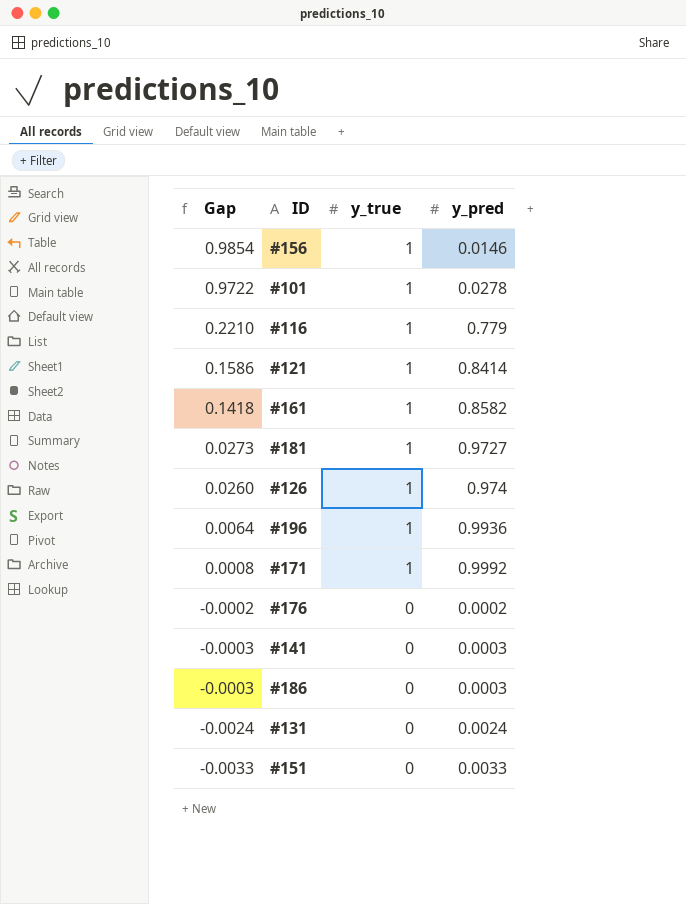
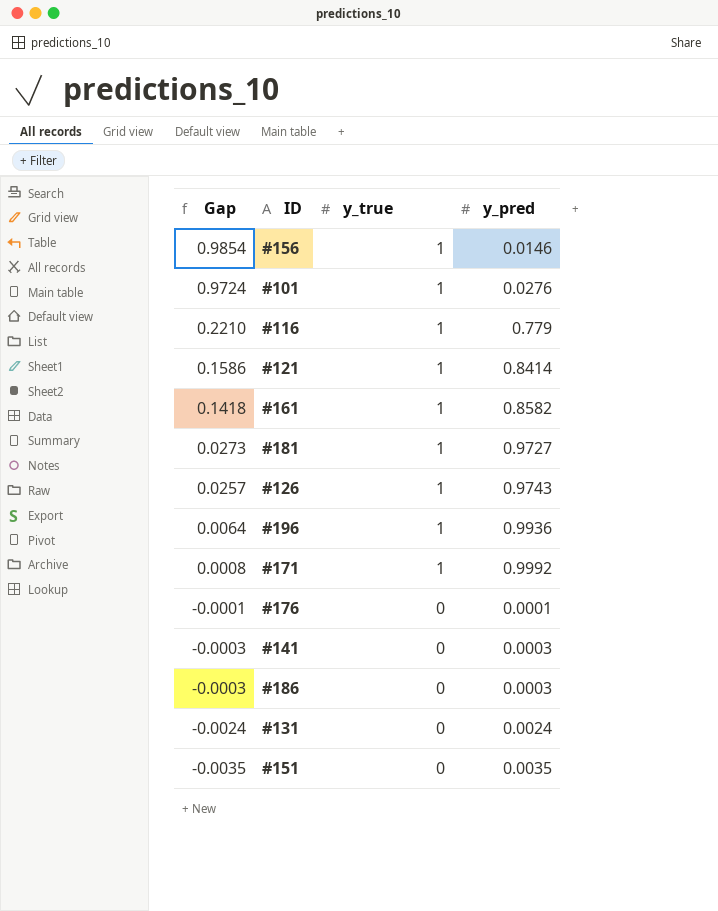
#101 | Gap: 0.9722 -> 0.9724
#101 | y_pred: 0.0278 -> 0.0276
#126 | Gap: 0.0260 -> 0.0257
#126 | y_pred: 0.974 -> 0.9743
#176 | Gap: -0.0002 -> -0.0001
#176 | y_pred: 0.0002 -> 0.0001
#151 | Gap: -0.0033 -> -0.0035
#151 | y_pred: 0.0033 -> 0.0035

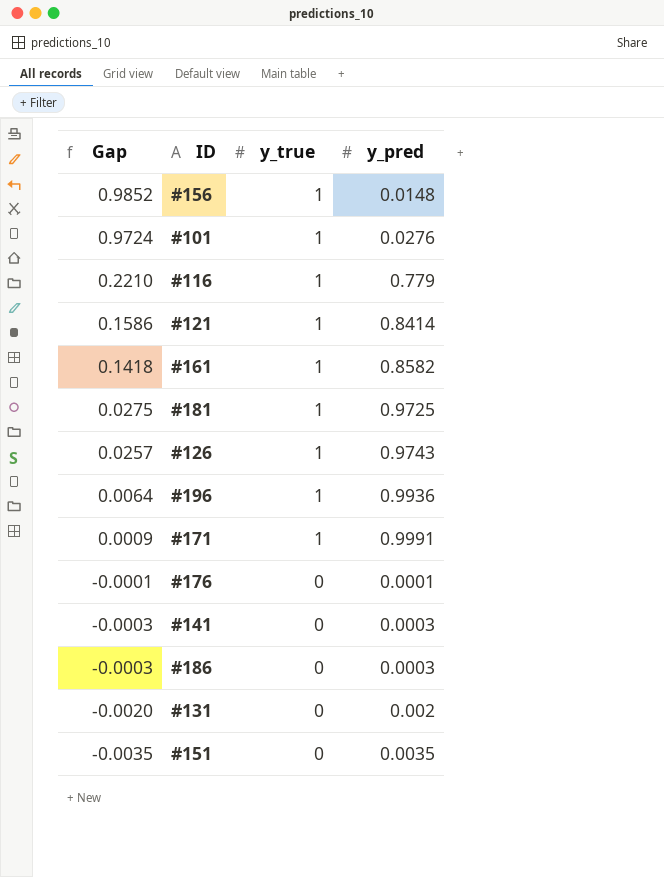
#156 | Gap: 0.9854 -> 0.9852
#156 | y_pred: 0.0146 -> 0.0148
#181 | Gap: 0.0273 -> 0.0275
#181 | y_pred: 0.9727 -> 0.9725
#171 | Gap: 0.0008 -> 0.0009
#171 | y_pred: 0.9992 -> 0.9991
#131 | Gap: -0.0024 -> -0.0020
#131 | y_pred: 0.0024 -> 0.002

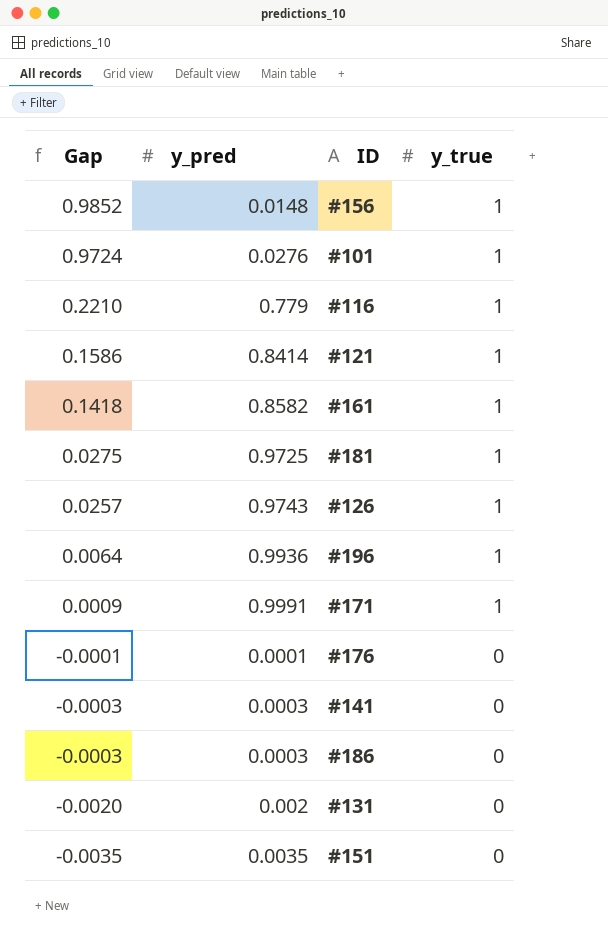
column y_pred | position: 4 -> 2

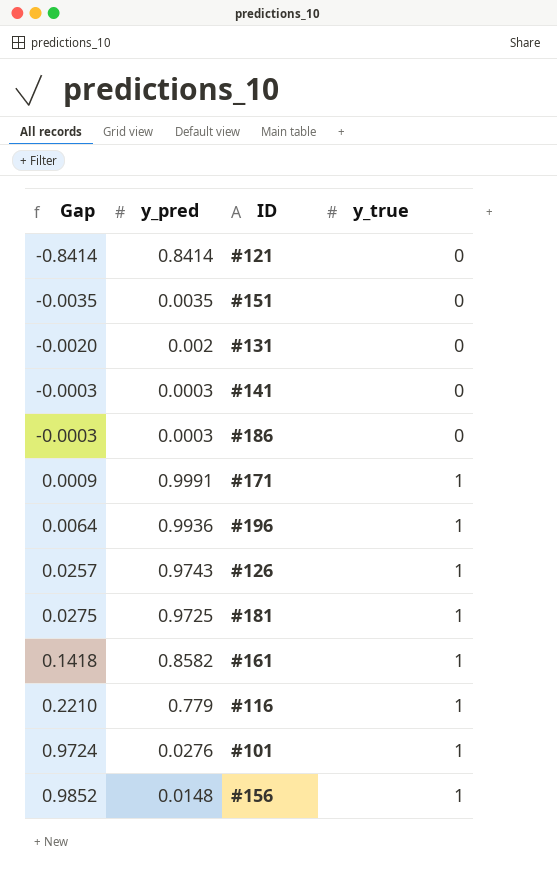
row order: Gap descending -> Gap ascending
row #176: -0.0001 | 0.0001 | 0 -> none
#121 | Gap: 0.1586 -> -0.8414
#121 | y_true: 1 -> 0

